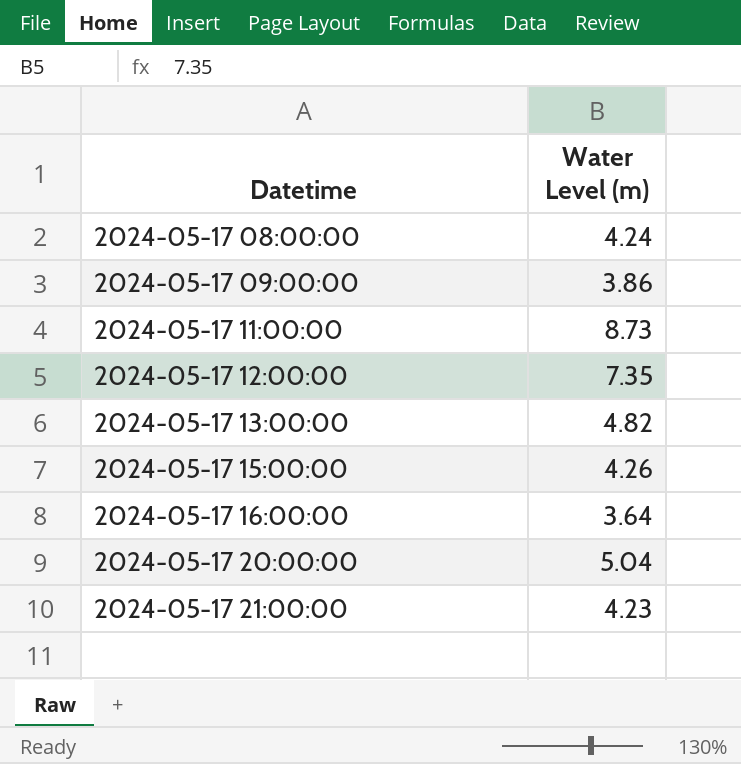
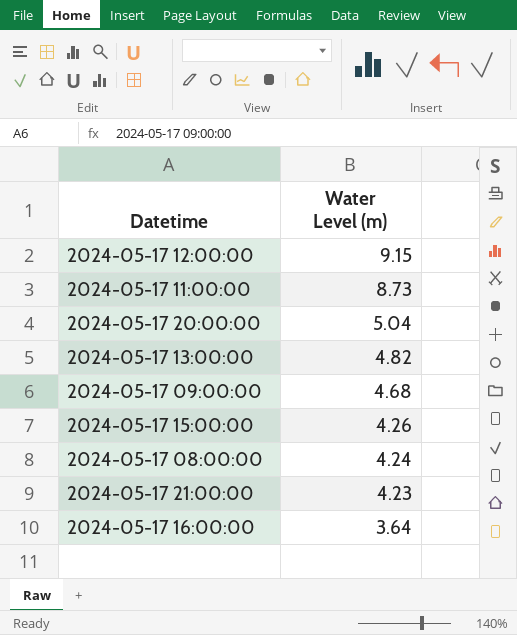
row order: Datetime ascending -> Water Level (m) descending
2024-05-17 12:00:00 | Water Level (m): 7.35 -> 9.15
2024-05-17 09:00:00 | Water Level (m): 3.86 -> 4.68

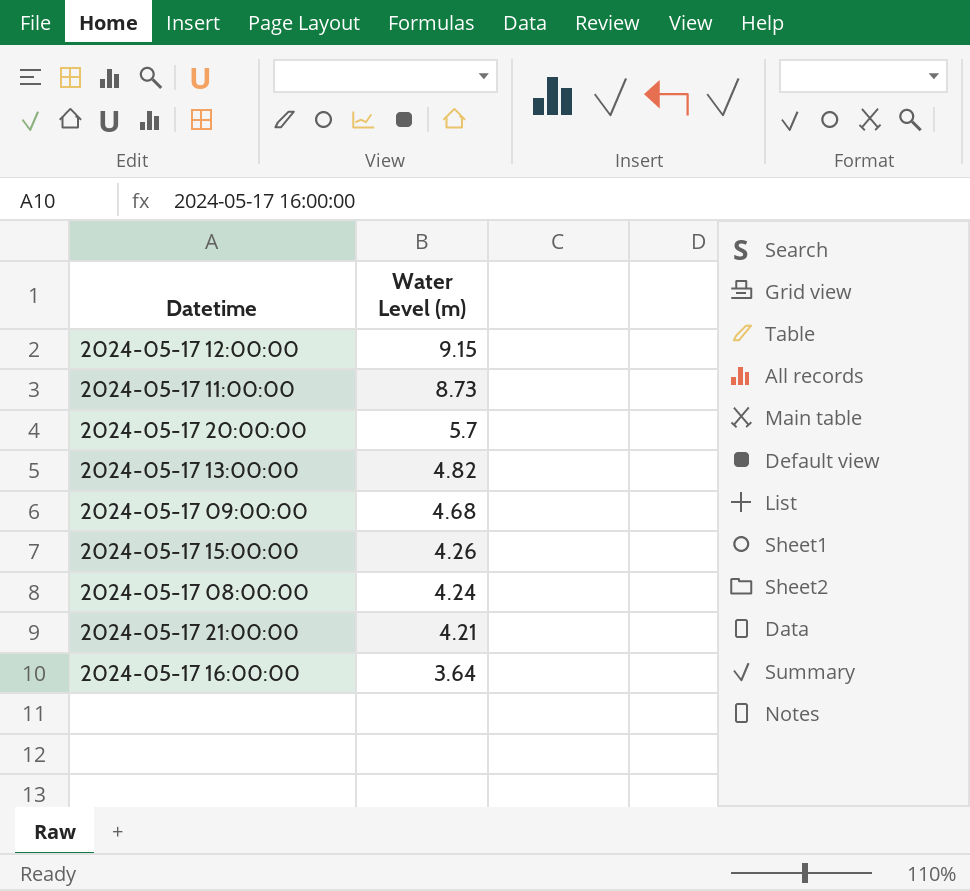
2024-05-17 20:00:00 | Water Level (m): 5.04 -> 5.7
2024-05-17 21:00:00 | Water Level (m): 4.23 -> 4.21

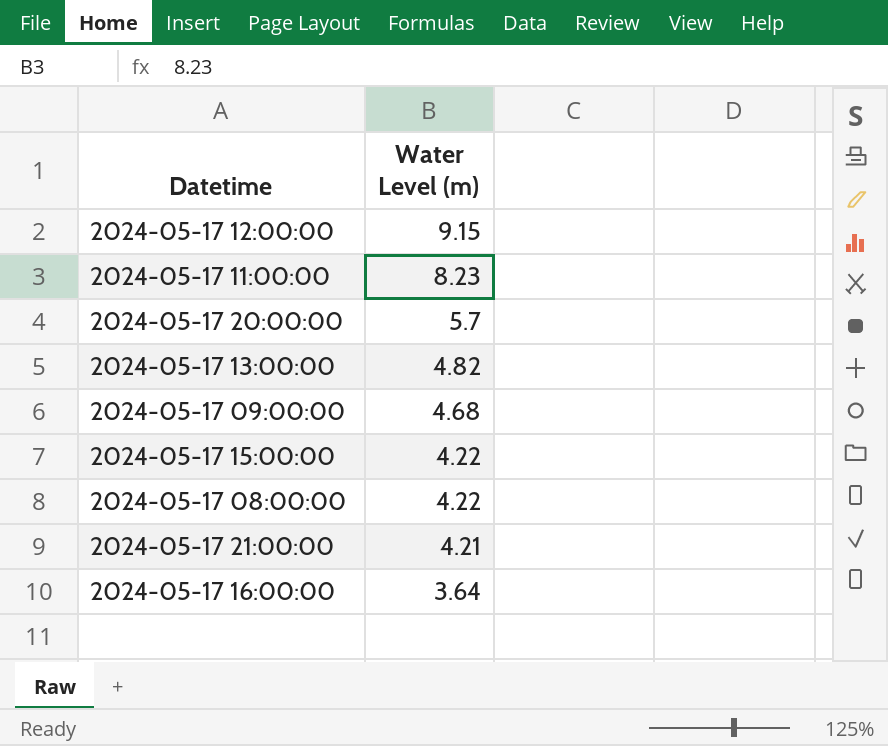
2024-05-17 11:00:00 | Water Level (m): 8.73 -> 8.23
2024-05-17 15:00:00 | Water Level (m): 4.26 -> 4.22
2024-05-17 08:00:00 | Water Level (m): 4.24 -> 4.22

